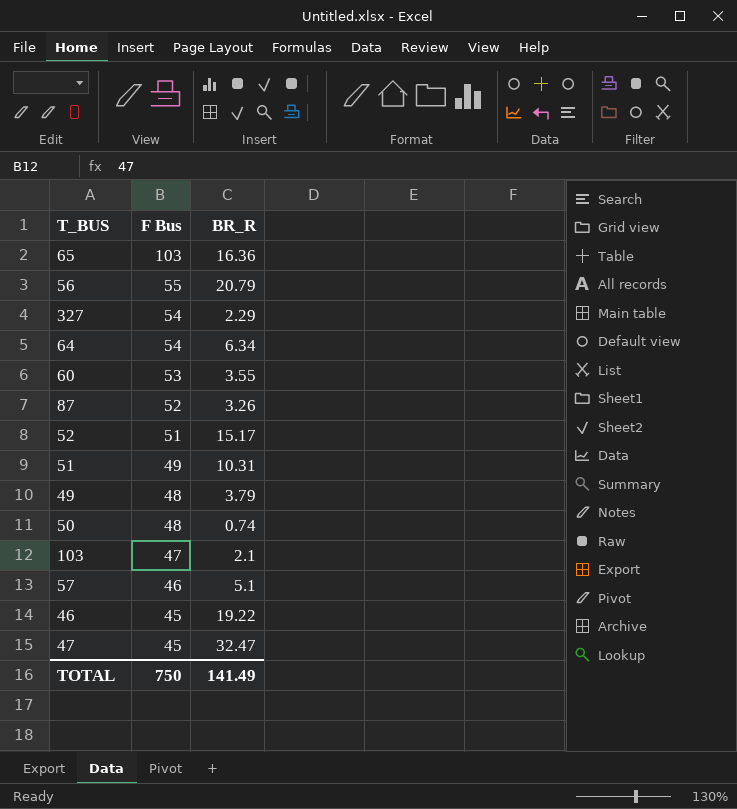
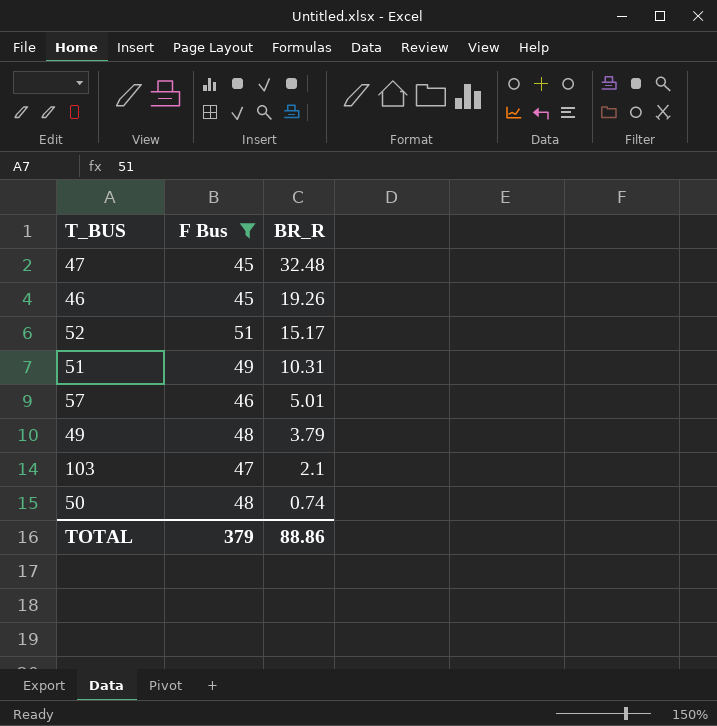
filter: none -> F Bus <= 51
row order: F Bus descending -> BR_R descending
47 | BR_R: 32.47 -> 32.48
46 | BR_R: 19.22 -> 19.26
57 | BR_R: 5.1 -> 5.01
TOTAL | F Bus: 750 -> 379
TOTAL | BR_R: 141.49 -> 88.86

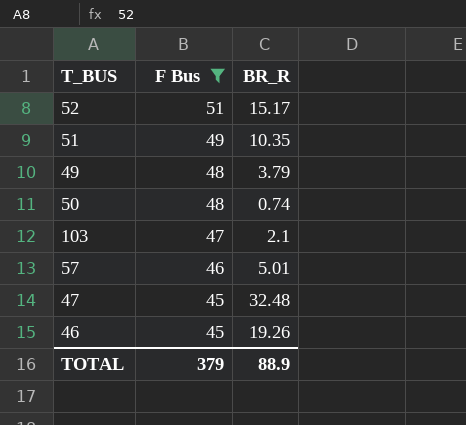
row order: BR_R descending -> F Bus descending
51 | BR_R: 10.31 -> 10.35
TOTAL | BR_R: 88.86 -> 88.9

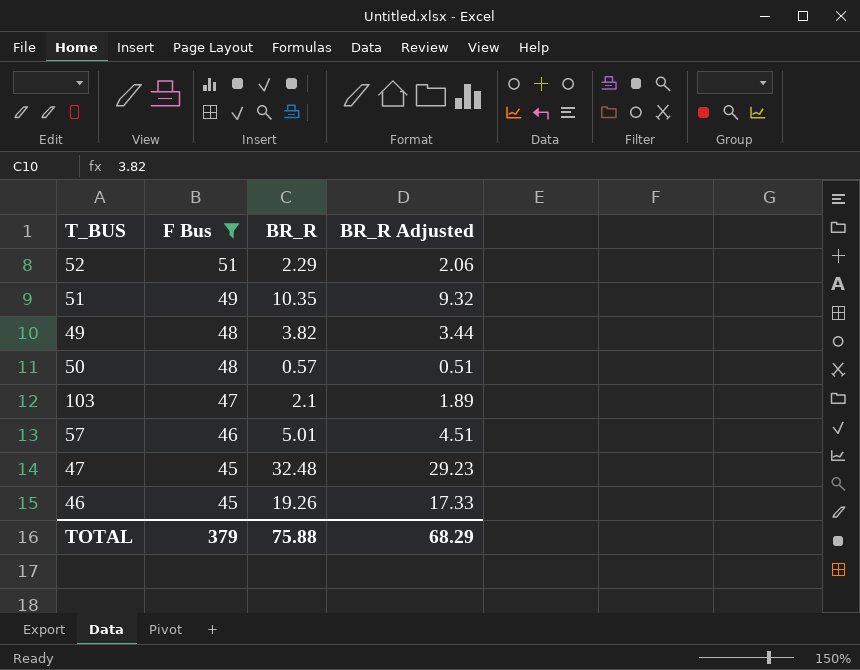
column BR_R Adjusted | formula: none -> [BR_R] * 0.9
52 | BR_R: 15.17 -> 2.29
49 | BR_R: 3.79 -> 3.82
50 | BR_R: 0.74 -> 0.57
TOTAL | BR_R: 88.9 -> 75.88

